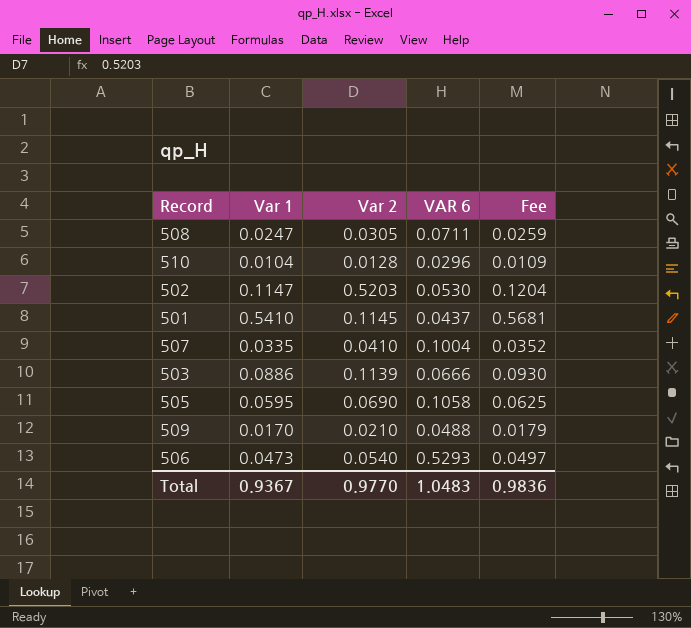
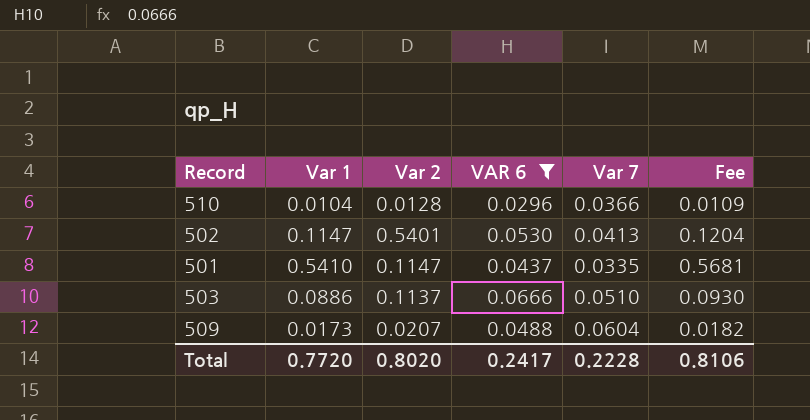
filter: none -> VAR 6 <= 0.0666
column Var 7 | position: none -> 5
502 | Var 2: 0.5203 -> 0.5401
501 | Var 2: 0.1145 -> 0.1147
503 | Var 2: 0.1139 -> 0.1137
509 | Var 1: 0.0170 -> 0.0173
509 | Var 2: 0.0210 -> 0.0207
509 | Fee: 0.0179 -> 0.0182
Total | Var 1: 0.9367 -> 0.7720
Total | Var 2: 0.9770 -> 0.8020
Total | VAR 6: 1.0483 -> 0.2417
Total | Fee: 0.9836 -> 0.8106

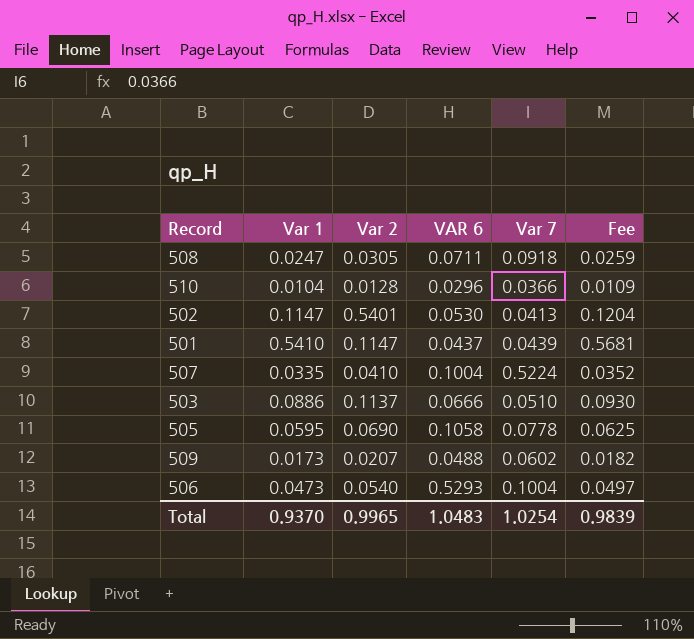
filter: VAR 6 <= 0.0666 -> none
501 | Var 7: 0.0335 -> 0.0439
509 | Var 7: 0.0604 -> 0.0602
Total | Var 1: 0.7720 -> 0.9370
Total | Var 2: 0.8020 -> 0.9965
Total | VAR 6: 0.2417 -> 1.0483
Total | Var 7: 0.2228 -> 1.0254
Total | Fee: 0.8106 -> 0.9839

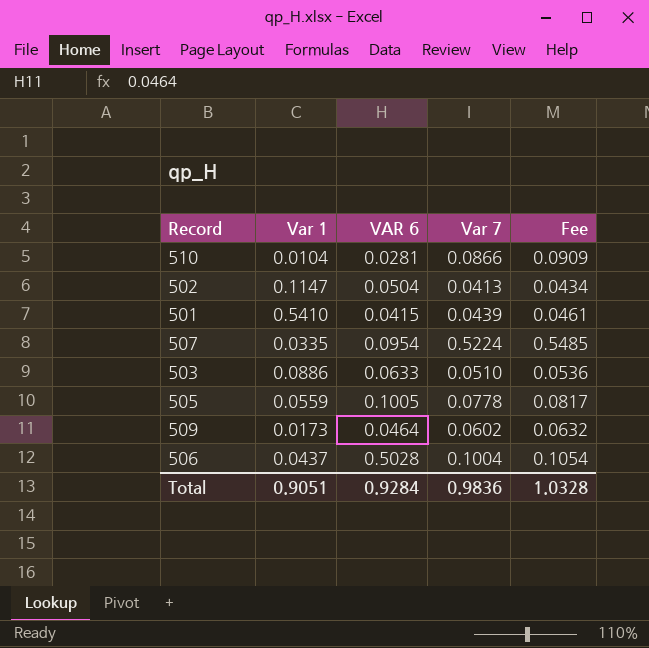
column Var 2 | position: 3 -> none
column Fee | formula: [Var 1] * 1.05 -> [Var 7] * 1.05
row 508: 0.0247 | 0.0305 | 0.0711 | 0.0918 | 0.0259 -> none
510 | VAR 6: 0.0296 -> 0.0281
510 | Var 7: 0.0366 -> 0.0866
502 | VAR 6: 0.0530 -> 0.0504
501 | VAR 6: 0.0437 -> 0.0415
507 | VAR 6: 0.1004 -> 0.0954
503 | VAR 6: 0.0666 -> 0.0633
505 | Var 1: 0.0595 -> 0.0559
505 | VAR 6: 0.1058 -> 0.1005
509 | VAR 6: 0.0488 -> 0.0464
506 | Var 1: 0.0473 -> 0.0437
506 | VAR 6: 0.5293 -> 0.5028
Total | Var 1: 0.9370 -> 0.9051
Total | VAR 6: 1.0483 -> 0.9284
Total | Var 7: 1.0254 -> 0.9836
Total | Fee: 0.9839 -> 1.0328

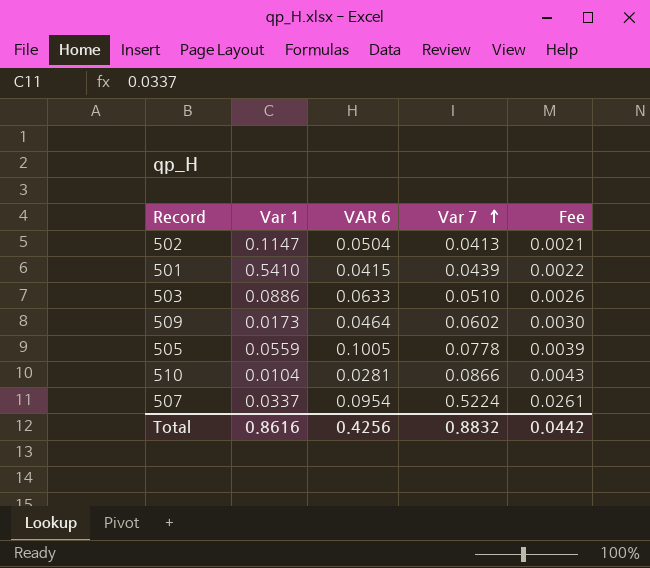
row order: none -> Var 7 ascending
column Fee | formula: [Var 7] * 1.05 -> [Var 7] * 0.05
row 506: 0.0437 | 0.5028 | 0.1004 | 0.1054 -> none
507 | Var 1: 0.0335 -> 0.0337
Total | Var 1: 0.9051 -> 0.8616
Total | VAR 6: 0.9284 -> 0.4256
Total | Var 7: 0.9836 -> 0.8832
Total | Fee: 1.0328 -> 0.0442

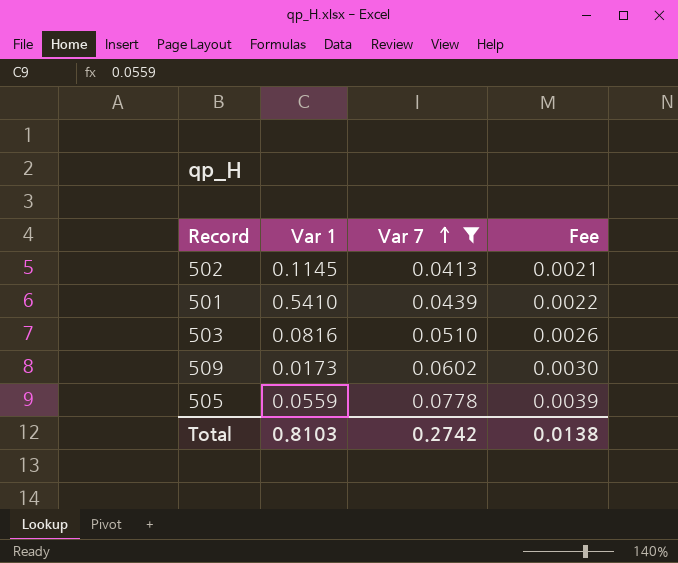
filter: none -> Var 7 <= 0.0778
column VAR 6 | position: 3 -> none
502 | Var 1: 0.1147 -> 0.1145
503 | Var 1: 0.0886 -> 0.0816
Total | Var 1: 0.8616 -> 0.8103
Total | Var 7: 0.8832 -> 0.2742
Total | Fee: 0.0442 -> 0.0138

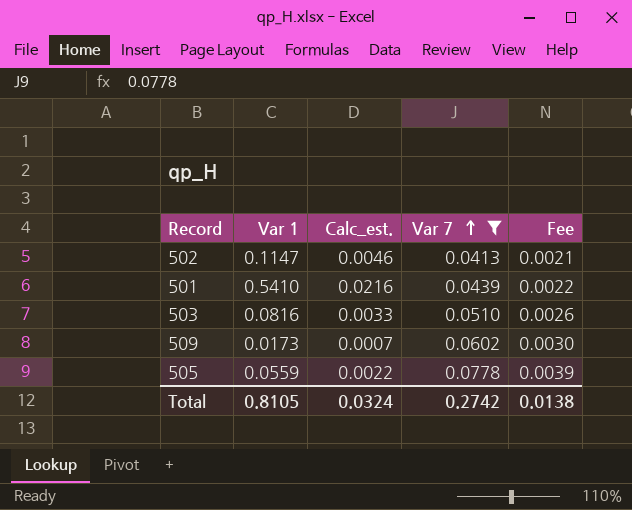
column Calc_est. | formula: none -> [Var 1] * 0.04
502 | Var 1: 0.1145 -> 0.1147
Total | Var 1: 0.8103 -> 0.8105

